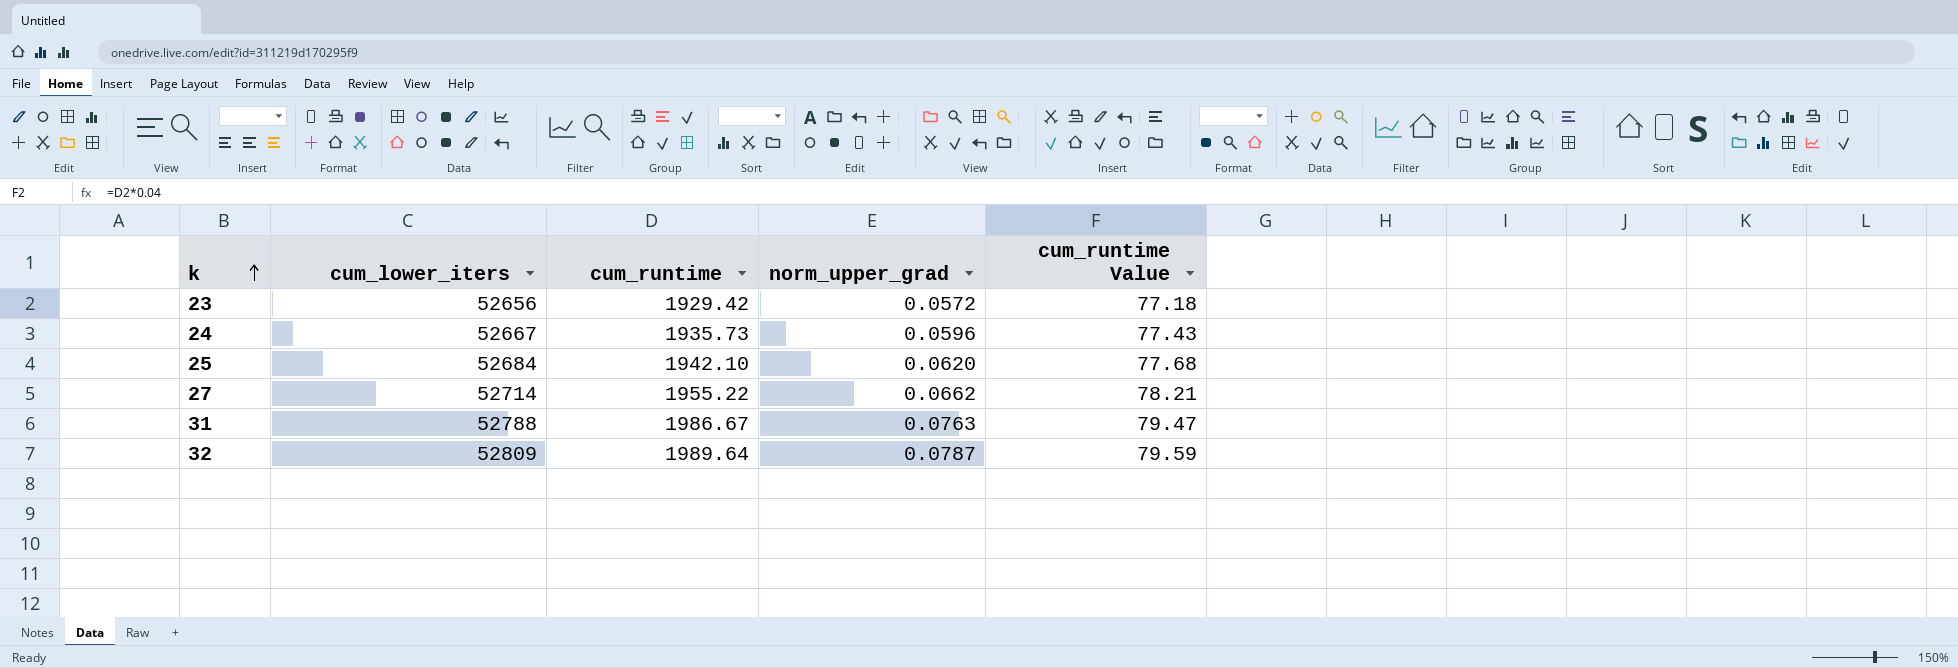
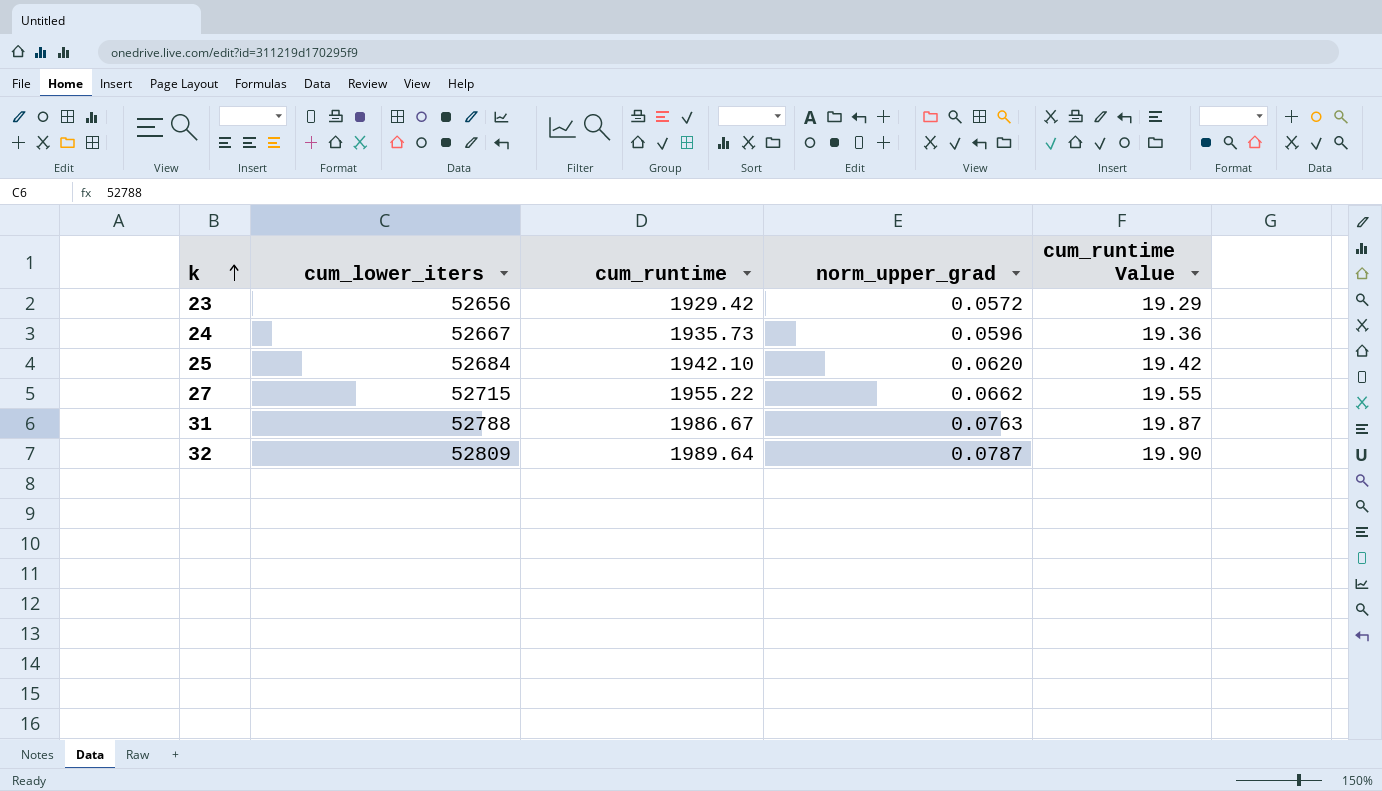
column cum_runtime Value | formula: [cum_runtime] * 0.04 -> [cum_runtime] * 0.01
27 | cum_lower_iters: 52714 -> 52715

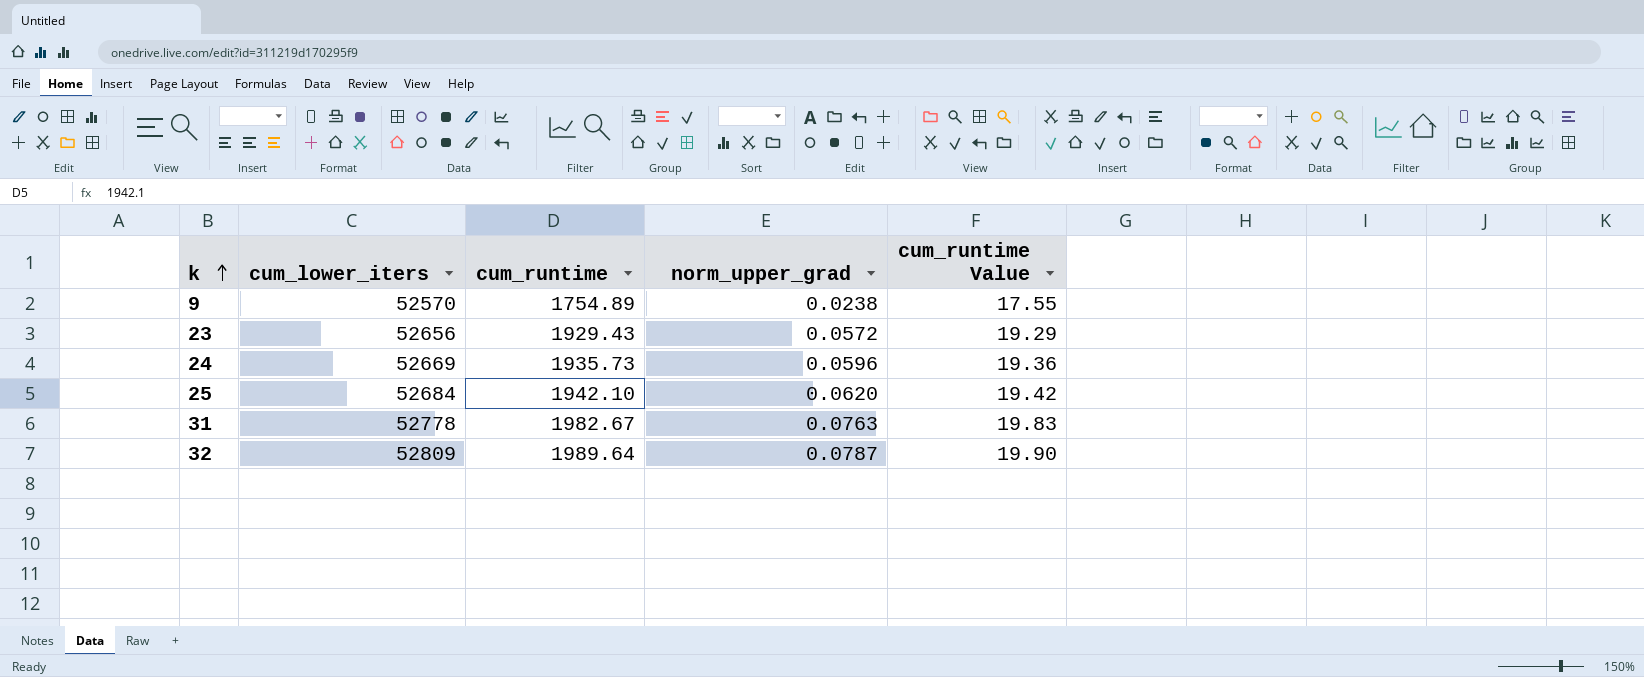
row 27: 52715 | 1955.22 | 0.0662 | 19.55 -> none
row 9: none -> 52570 | 1754.89 | 0.0238 | 17.55
23 | cum_runtime: 1929.42 -> 1929.43
24 | cum_lower_iters: 52667 -> 52669
31 | cum_lower_iters: 52788 -> 52778
31 | cum_runtime: 1986.67 -> 1982.67
31 | cum_runtime Value: 19.87 -> 19.83

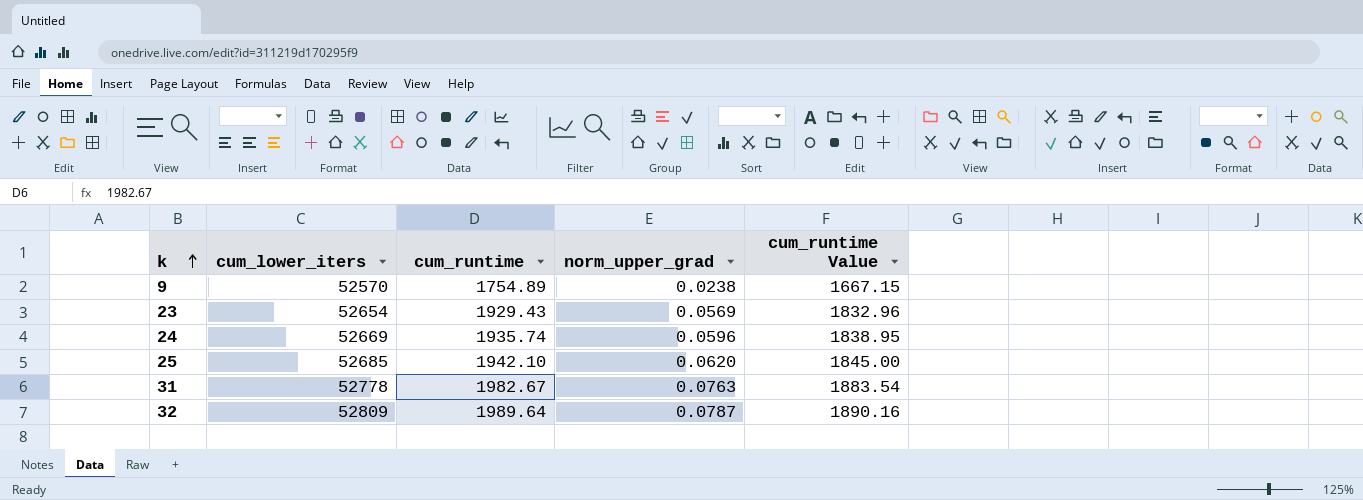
column cum_runtime Value | formula: [cum_runtime] * 0.01 -> [cum_runtime] * 0.95
23 | cum_lower_iters: 52656 -> 52654
23 | norm_upper_grad: 0.0572 -> 0.0569
24 | cum_runtime: 1935.73 -> 1935.74
25 | cum_lower_iters: 52684 -> 52685

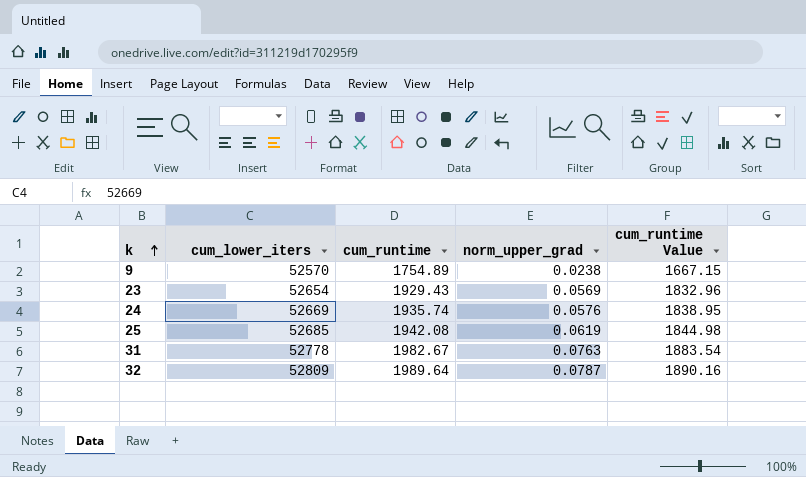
24 | norm_upper_grad: 0.0596 -> 0.0576
25 | cum_runtime: 1942.10 -> 1942.08
25 | norm_upper_grad: 0.0620 -> 0.0619
25 | cum_runtime Value: 1845.00 -> 1844.98

